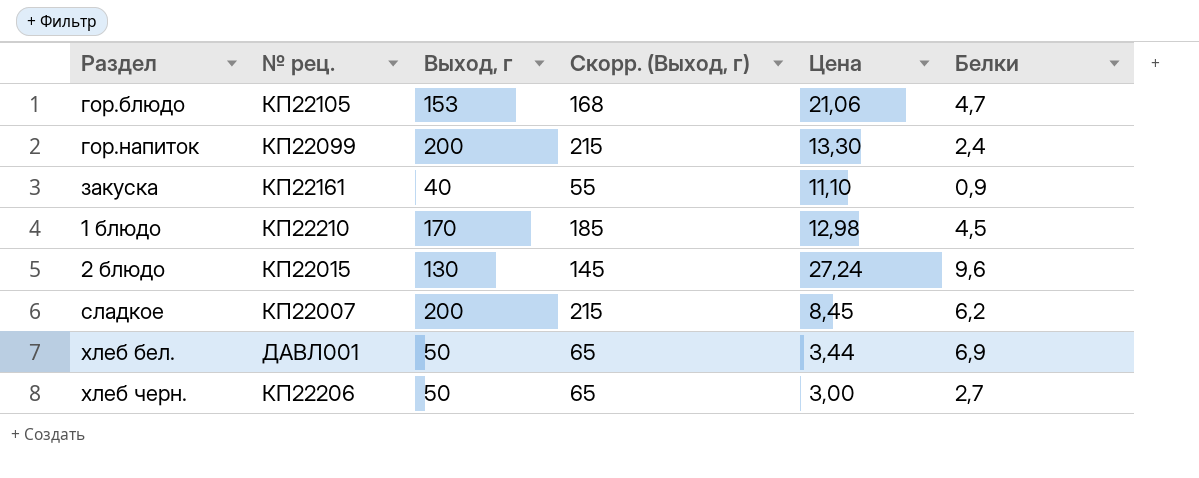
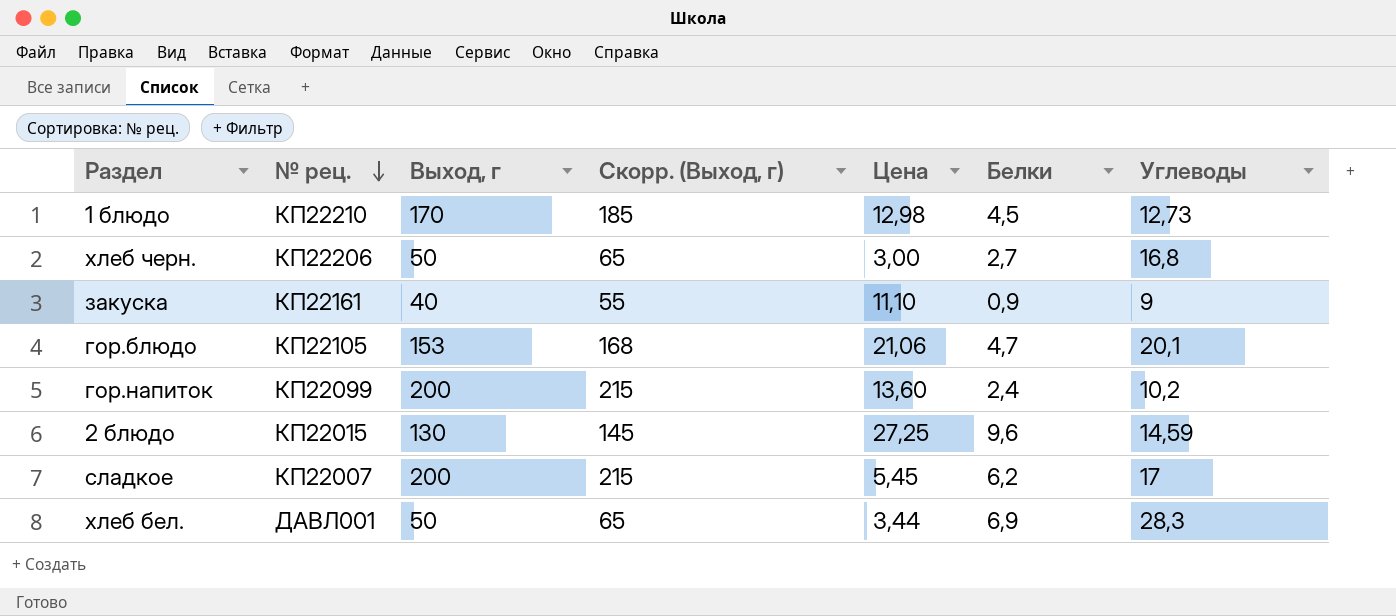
row order: none -> № рец. descending
column Углеводы | position: none -> 7
гор.напиток | Цена: 13,30 -> 13,60
2 блюдо | Цена: 27,24 -> 27,25
сладкое | Цена: 8,45 -> 5,45

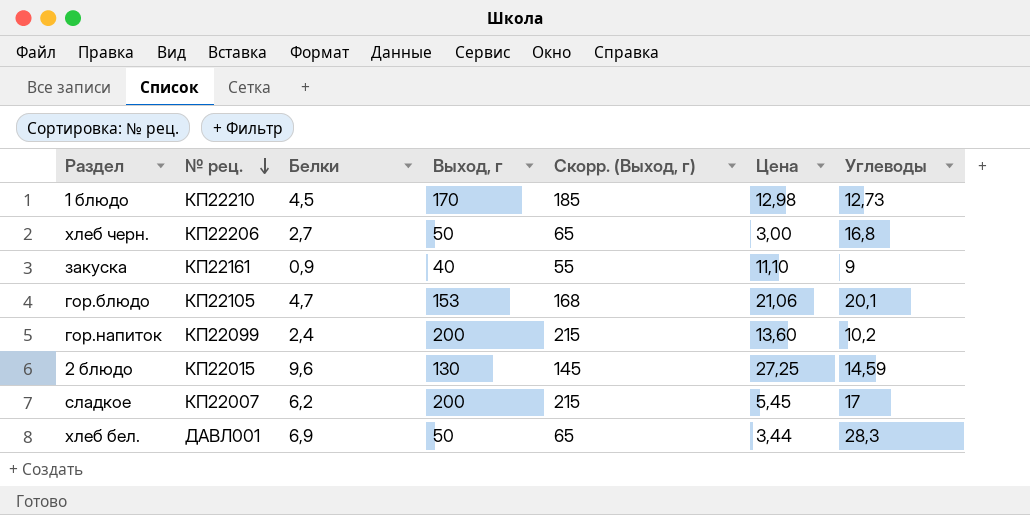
column Белки | position: 6 -> 3

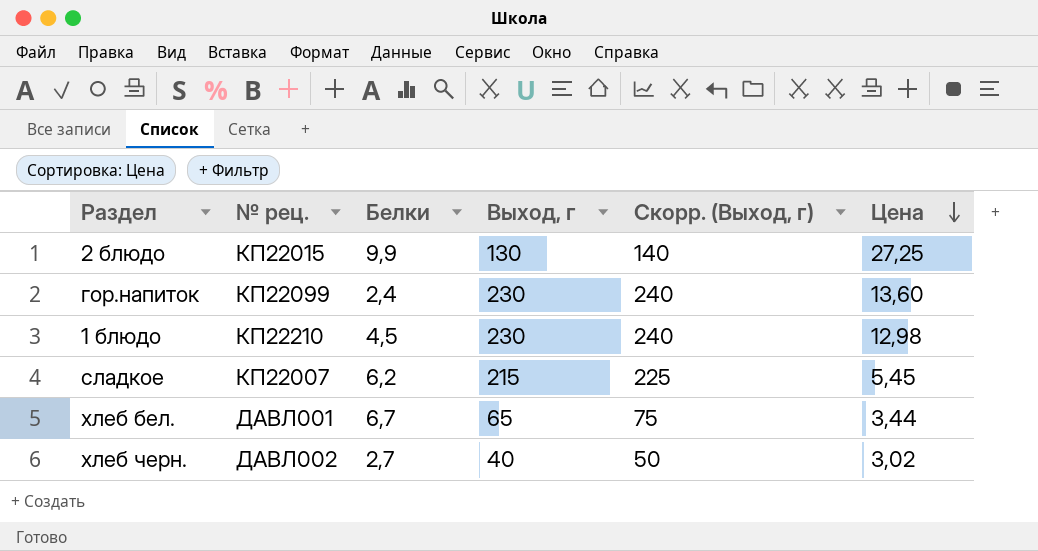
row order: № рец. descending -> Цена descending
column Углеводы | position: 7 -> none
column Скорр. (Выход, г) | formula: [Выход, г] + 15 -> [Выход, г] + 10
row закуска: КП22161 | 0,9 | 40 | 55 | 11,10 | 9 -> none
row гор.блюдо: КП22105 | 4,7 | 153 | 168 | 21,06 | 20,1 -> none
2 блюдо | Белки: 9,6 -> 9,9
гор.напиток | Выход, г: 200 -> 230
1 блюдо | Выход, г: 170 -> 230
сладкое | Выход, г: 200 -> 215
хлеб бел. | Белки: 6,9 -> 6,7
хлеб бел. | Выход, г: 50 -> 65
хлеб черн. | № рец.: КП22206 -> ДАВЛ002
хлеб черн. | Выход, г: 50 -> 40
хлеб черн. | Цена: 3,00 -> 3,02

